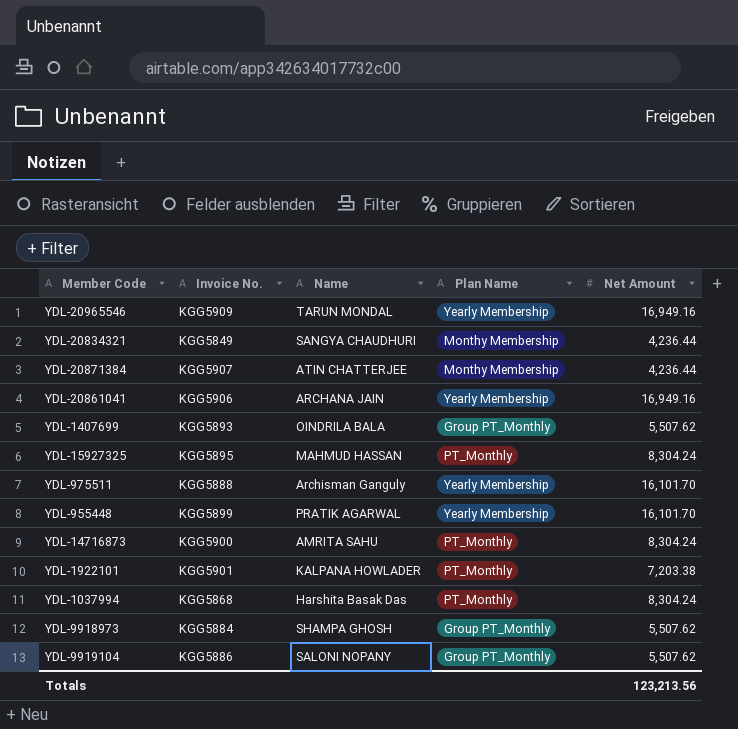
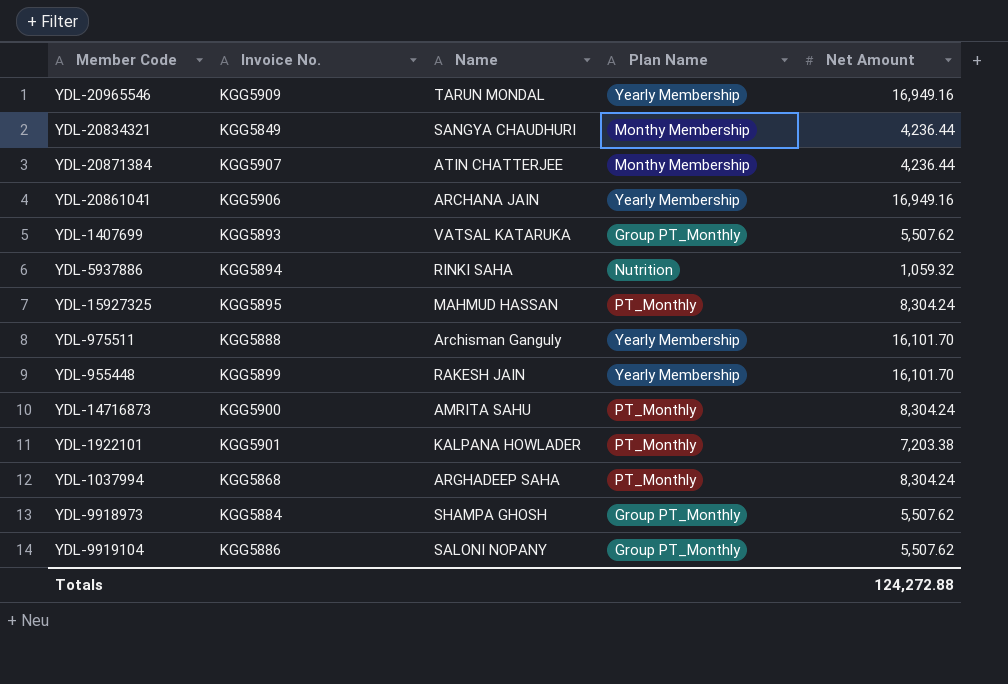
YDL-1407699 | Name: OINDRILA BALA -> VATSAL KATARUKA
row YDL-5937886: none -> KGG5894 | RINKI SAHA | Nutrition | 1,059.32
YDL-955448 | Name: PRATIK AGARWAL -> RAKESH JAIN
YDL-1037994 | Name: Harshita Basak Das -> ARGHADEEP SAHA
Totals | Net Amount: 123,213.56 -> 124,272.88

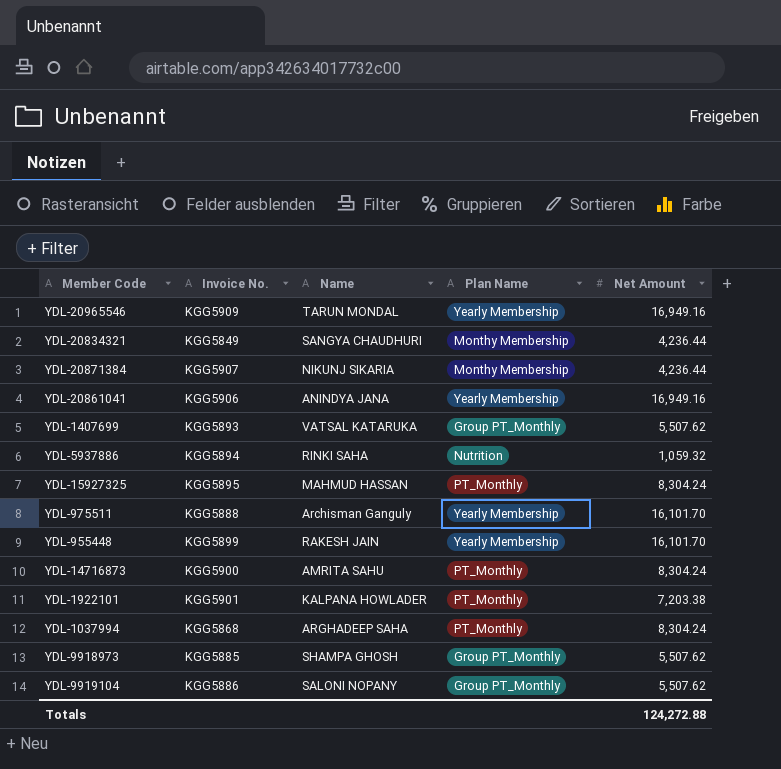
YDL-20871384 | Name: ATIN CHATTERJEE -> NIKUNJ SIKARIA
YDL-20861041 | Name: ARCHANA JAIN -> ANINDYA JANA
YDL-9918973 | Invoice No.: KGG5884 -> KGG5885

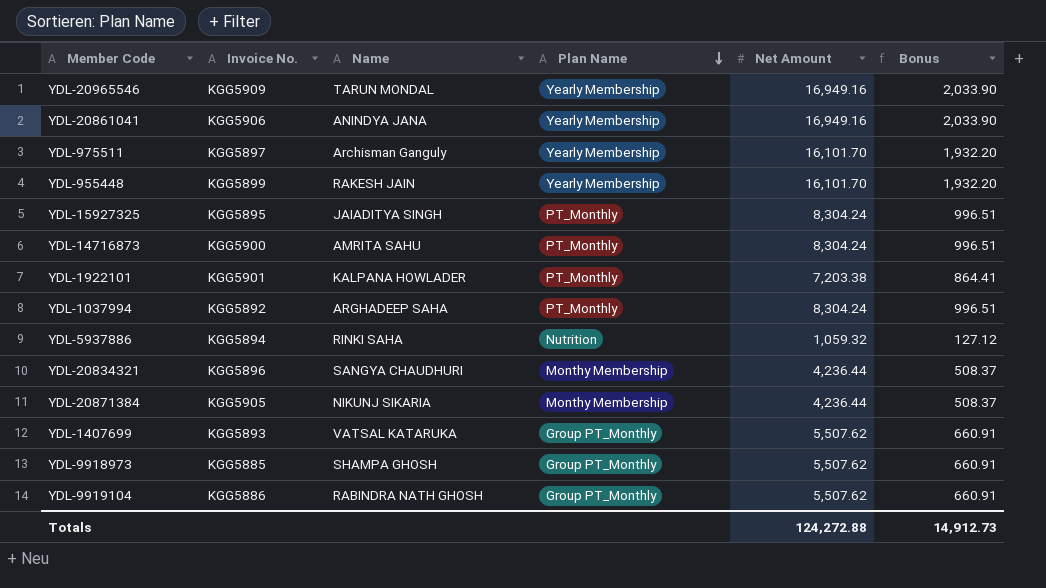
row order: none -> Plan Name descending
column Bonus | formula: none -> [Net Amount] * 0.12
YDL-975511 | Invoice No.: KGG5888 -> KGG5897
YDL-15927325 | Name: MAHMUD HASSAN -> JAIADITYA SINGH
YDL-1037994 | Invoice No.: KGG5868 -> KGG5892
YDL-20834321 | Invoice No.: KGG5849 -> KGG5896
YDL-20871384 | Invoice No.: KGG5907 -> KGG5905
YDL-9919104 | Name: SALONI NOPANY -> RABINDRA NATH GHOSH

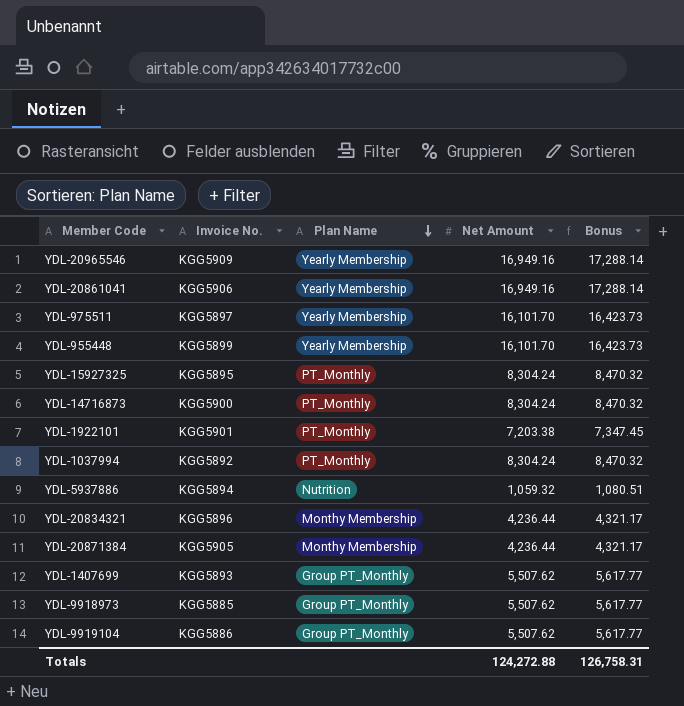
column Name | position: 3 -> none
column Bonus | formula: [Net Amount] * 0.12 -> [Net Amount] * 1.02
Totals | Bonus: 14,912.73 -> 126,758.31

